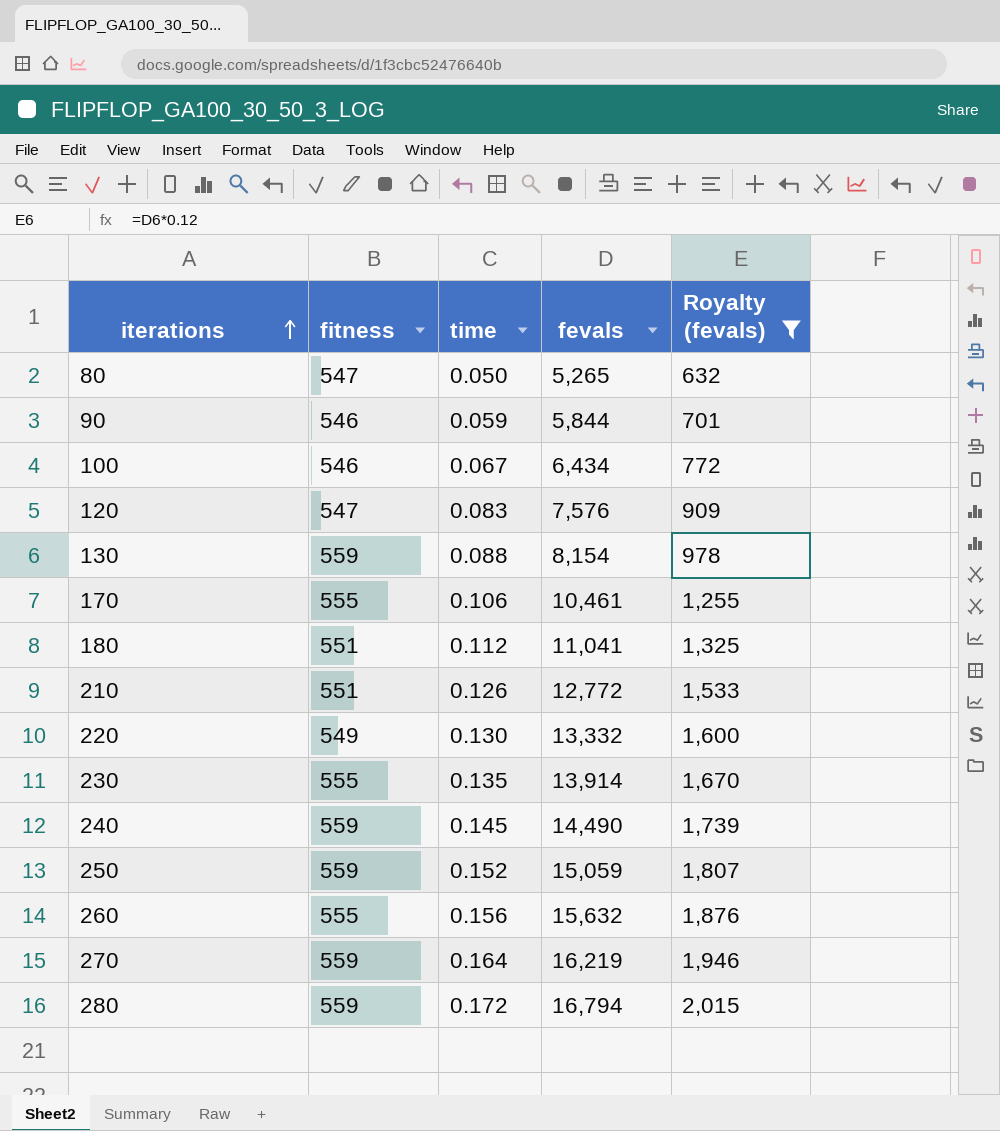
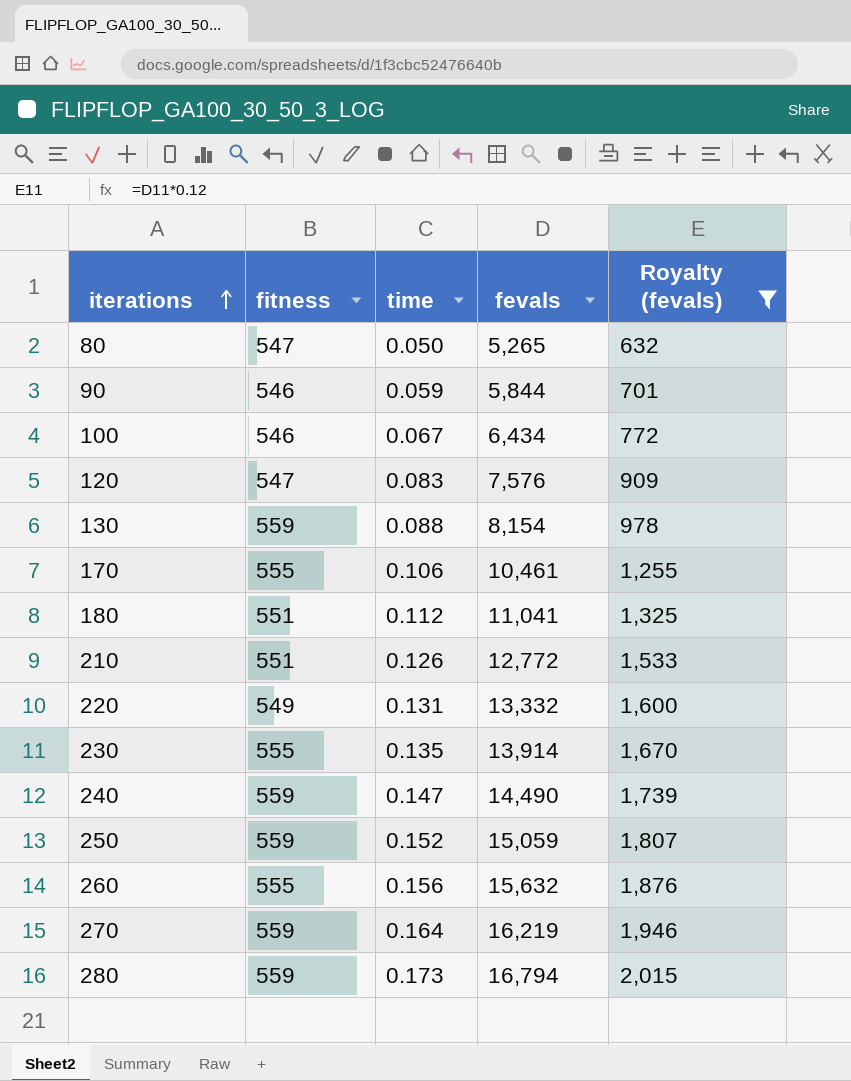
220 | time: 0.130 -> 0.131
240 | time: 0.145 -> 0.147
280 | time: 0.172 -> 0.173

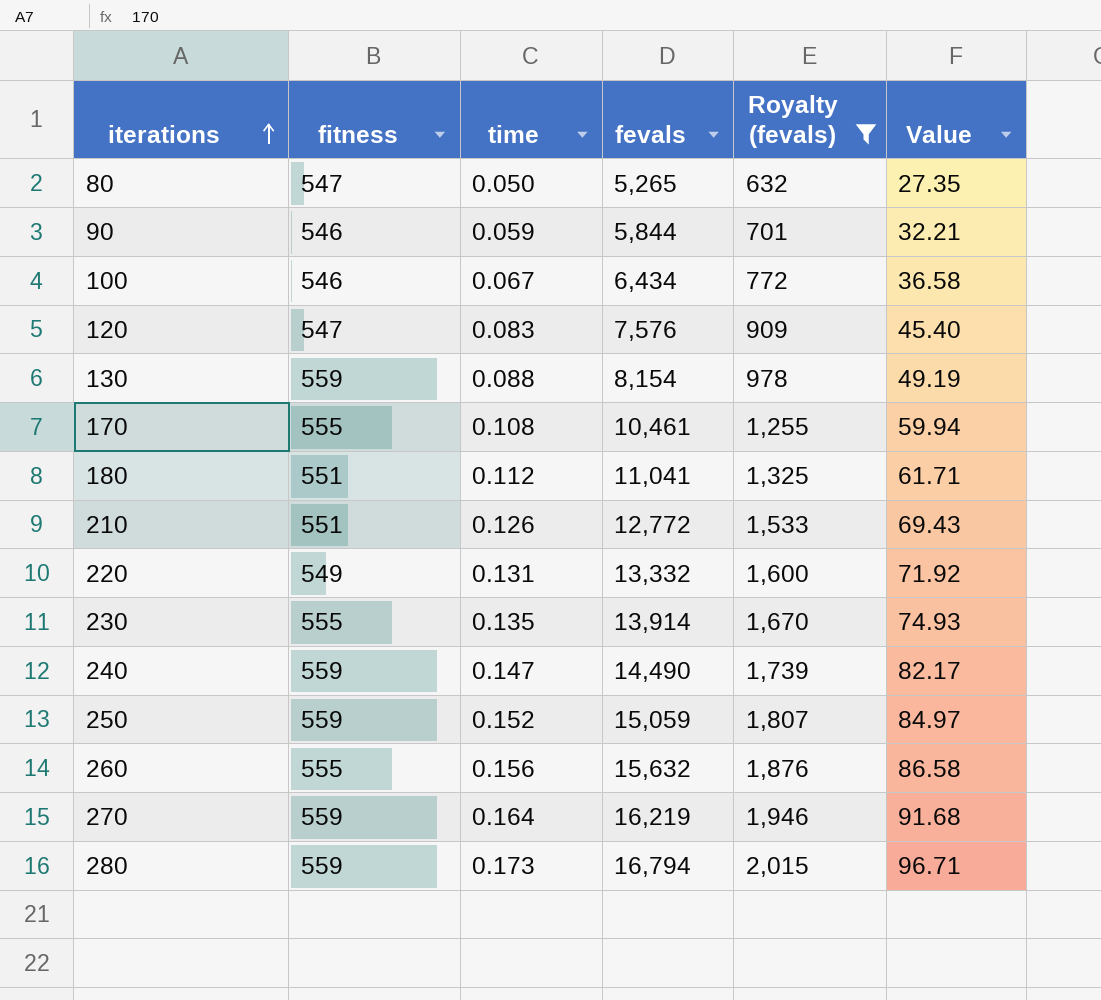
column Value | formula: none -> [fitness] * [time]
170 | time: 0.106 -> 0.108

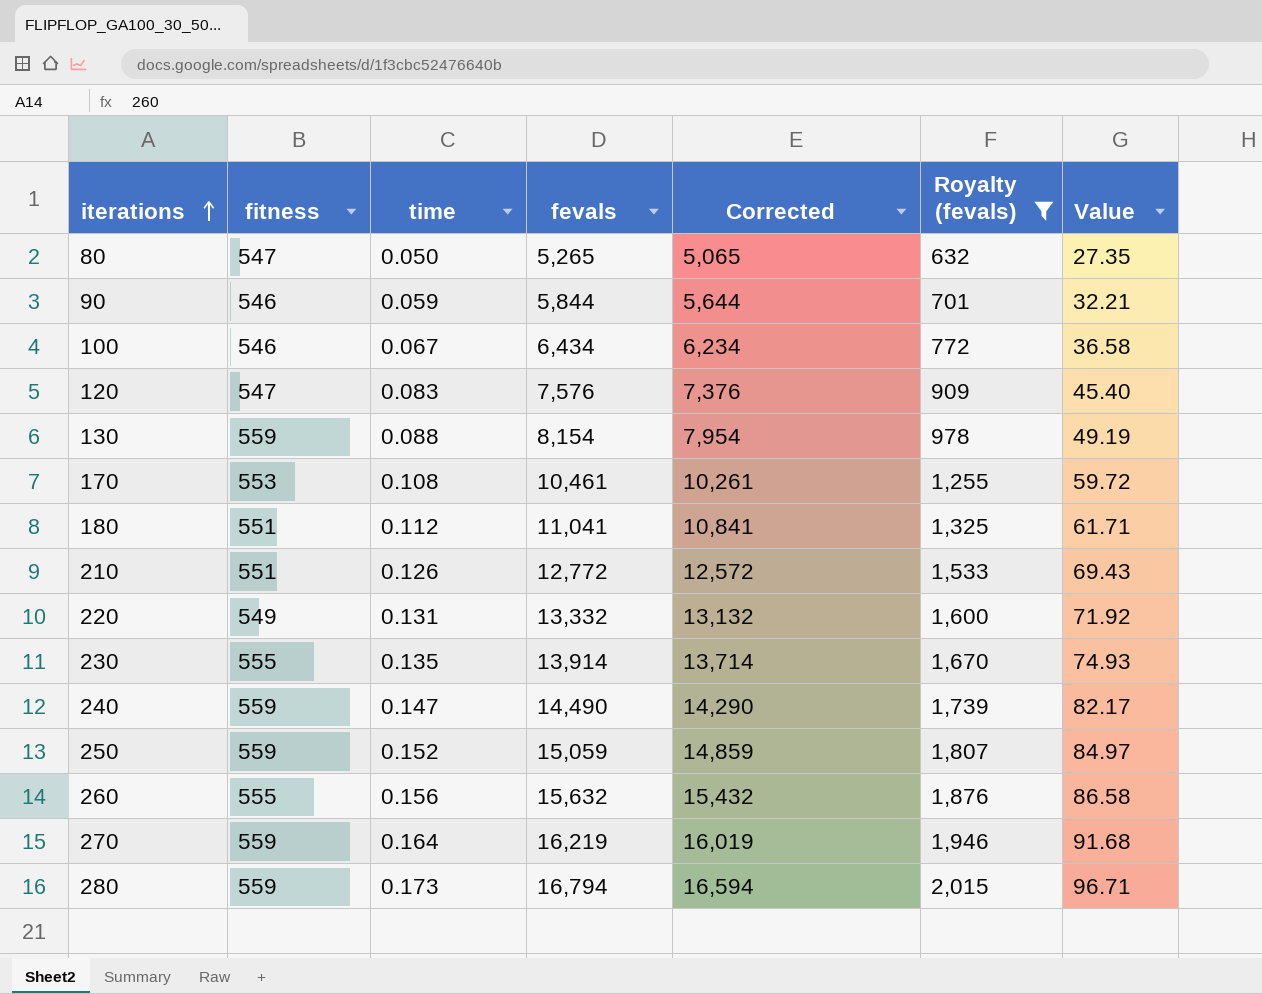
column Corrected | formula: none -> [fevals] - 200
170 | fitness: 555 -> 553
170 | Value: 59.94 -> 59.72

